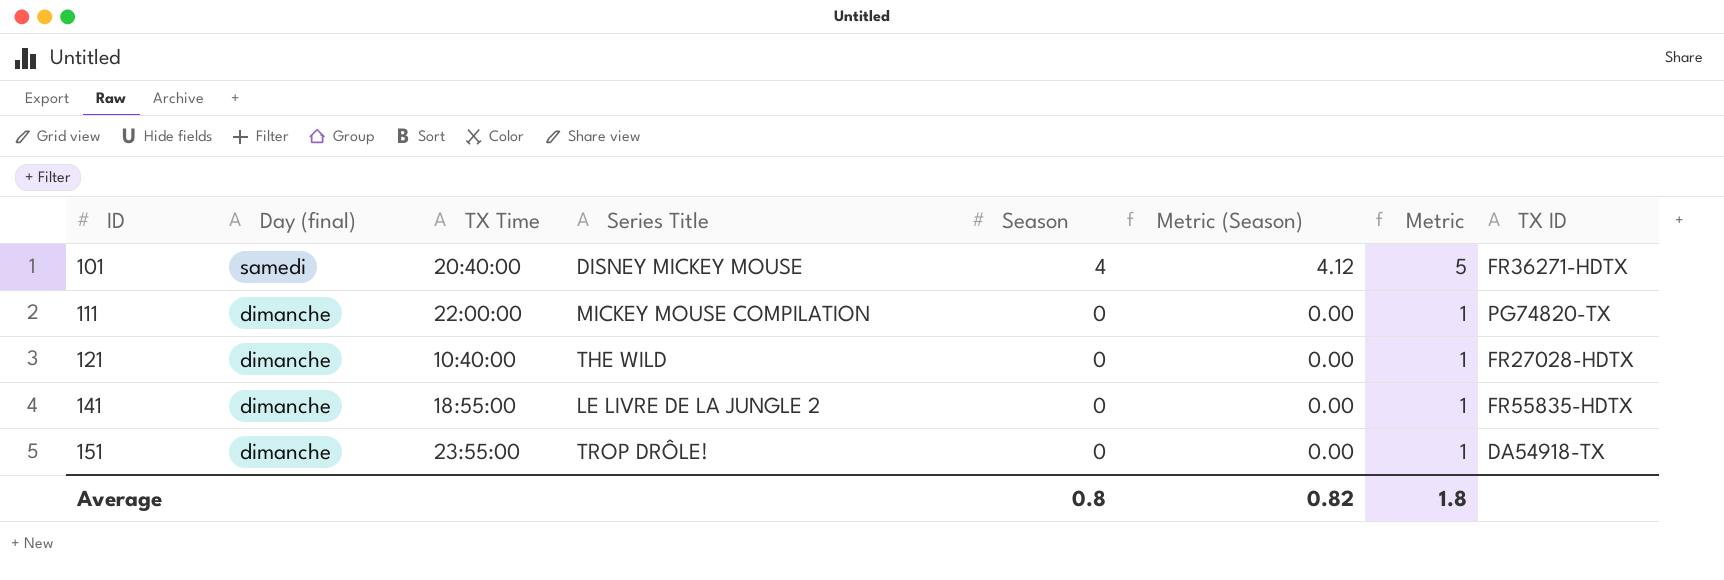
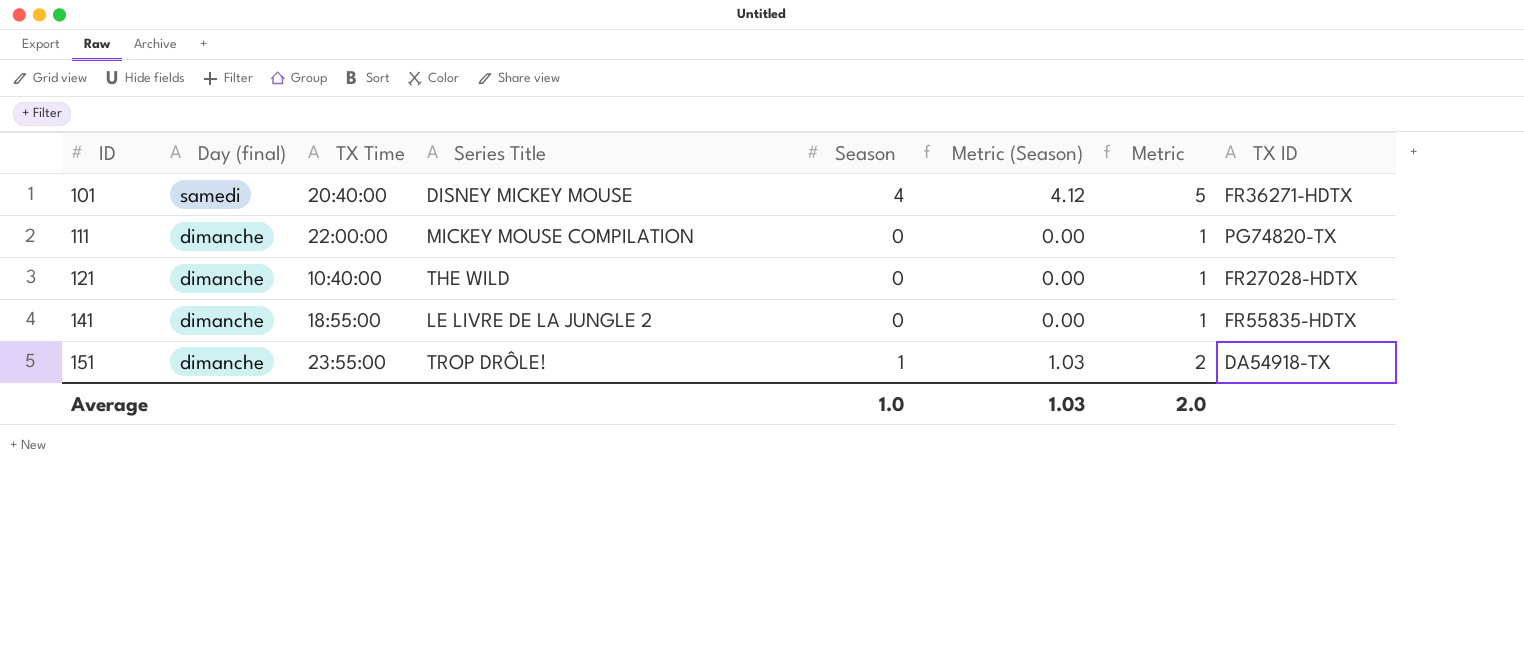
151 | Season: 0 -> 1
151 | Metric (Season): 0.00 -> 1.03
151 | Metric: 1 -> 2
Average | Season: 0.8 -> 1.0
Average | Metric (Season): 0.82 -> 1.03
Average | Metric: 1.8 -> 2.0

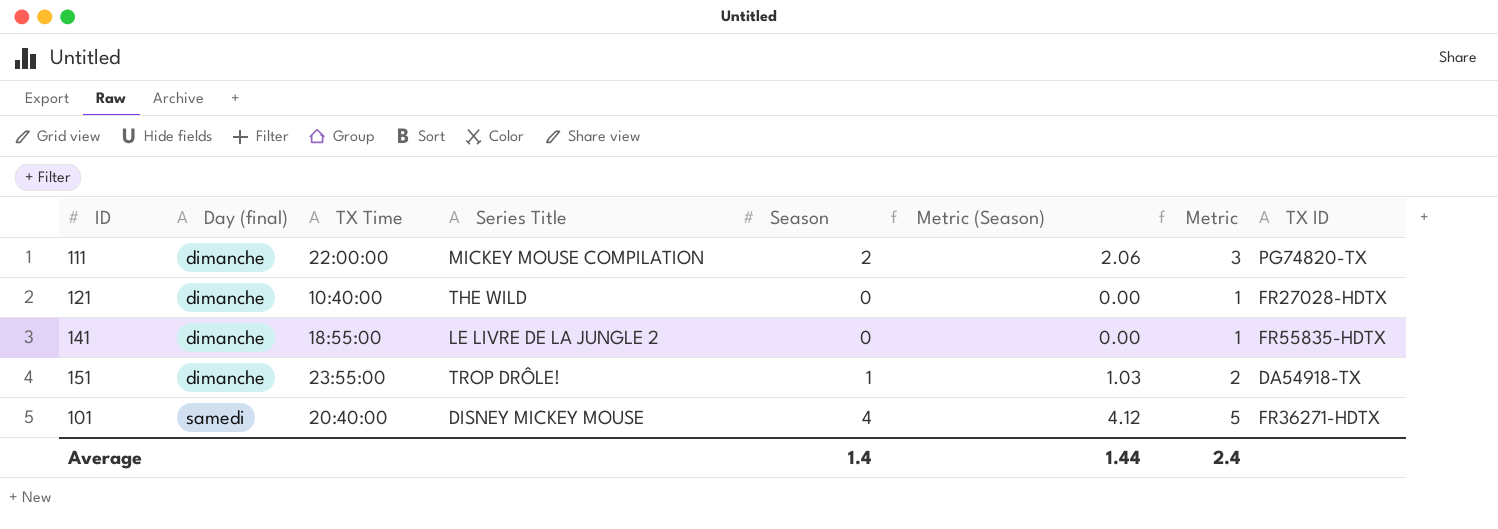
row order: ID ascending -> Day (final) ascending
111 | Season: 0 -> 2
111 | Metric (Season): 0.00 -> 2.06
111 | Metric: 1 -> 3
Average | Season: 1.0 -> 1.4
Average | Metric (Season): 1.03 -> 1.44
Average | Metric: 2.0 -> 2.4

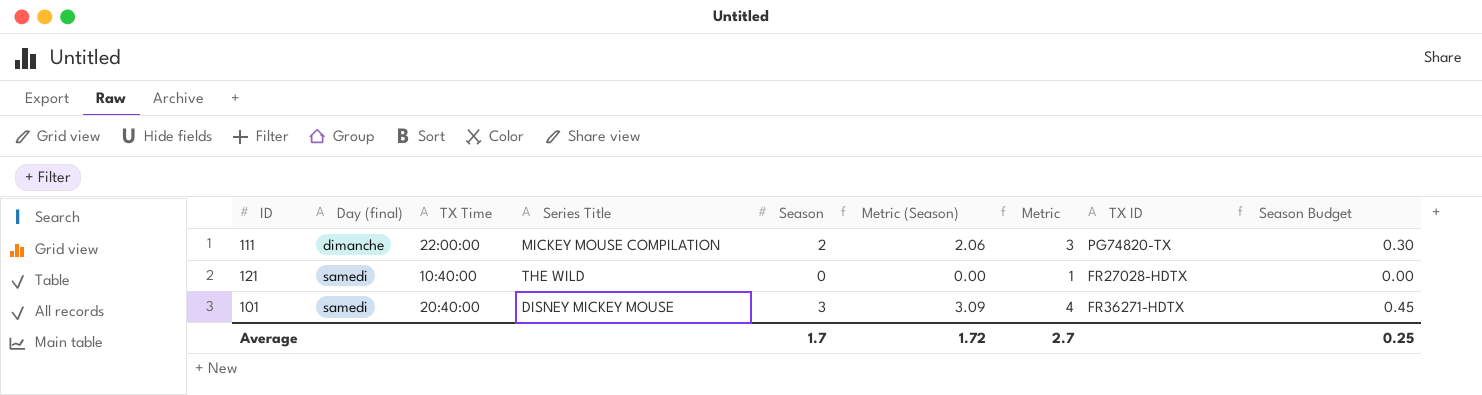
column Season Budget | formula: none -> [Season] * 0.15
row 141: dimanche | 18:55:00 | LE LIVRE DE LA JUNGLE 2 | 0 | 0.00 | 1 | FR55835-HDTX -> none
row 151: dimanche | 23:55:00 | TROP DRÔLE! | 1 | 1.03 | 2 | DA54918-TX -> none
121 | Day (final): dimanche -> samedi
101 | Season: 4 -> 3
101 | Metric (Season): 4.12 -> 3.09
101 | Metric: 5 -> 4
Average | Season: 1.4 -> 1.7
Average | Metric (Season): 1.44 -> 1.72
Average | Metric: 2.4 -> 2.7

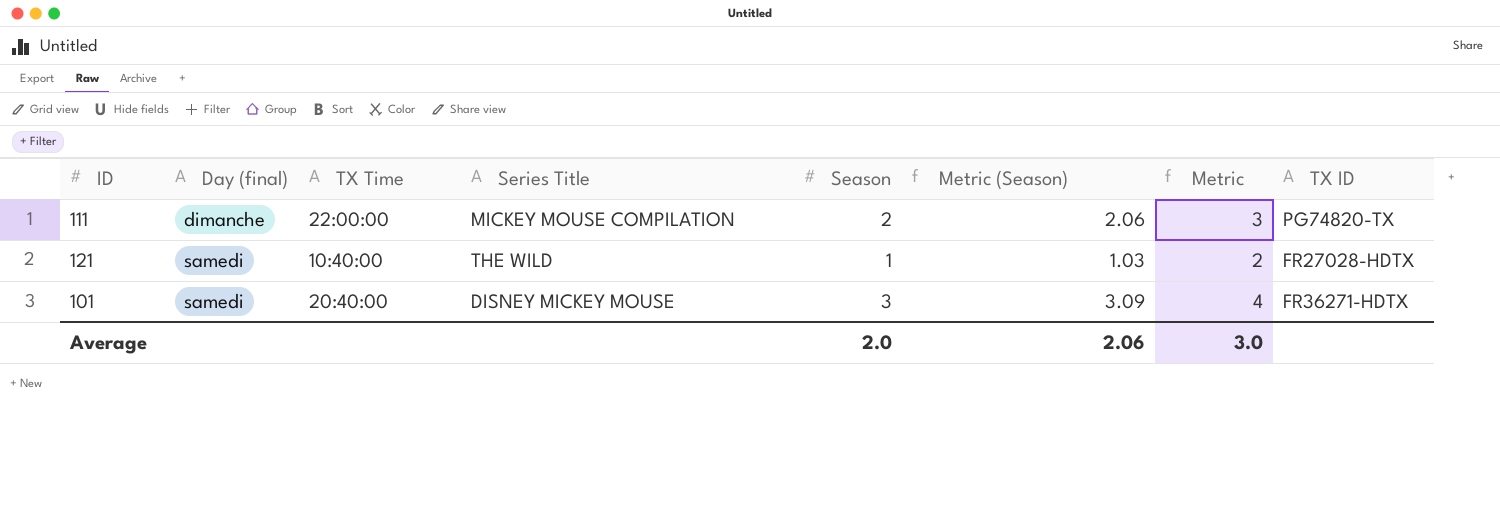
column Season Budget | formula: [Season] * 0.15 -> none
121 | Season: 0 -> 1
121 | Metric (Season): 0.00 -> 1.03
121 | Metric: 1 -> 2
Average | Season: 1.7 -> 2.0
Average | Metric (Season): 1.72 -> 2.06
Average | Metric: 2.7 -> 3.0

